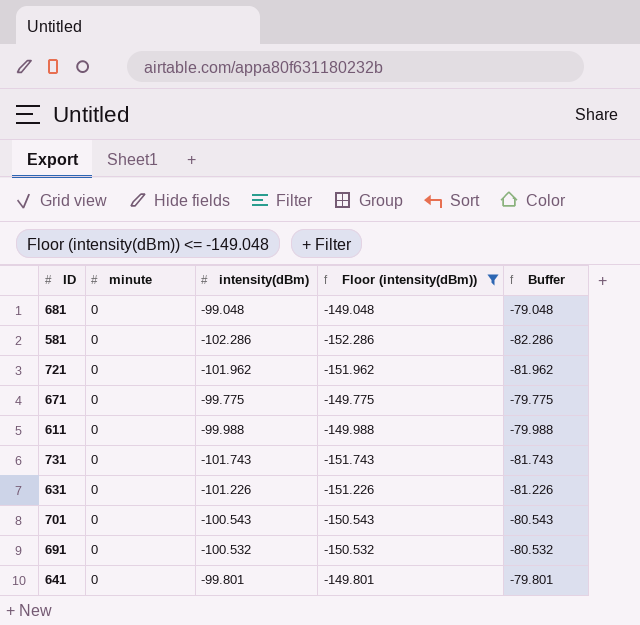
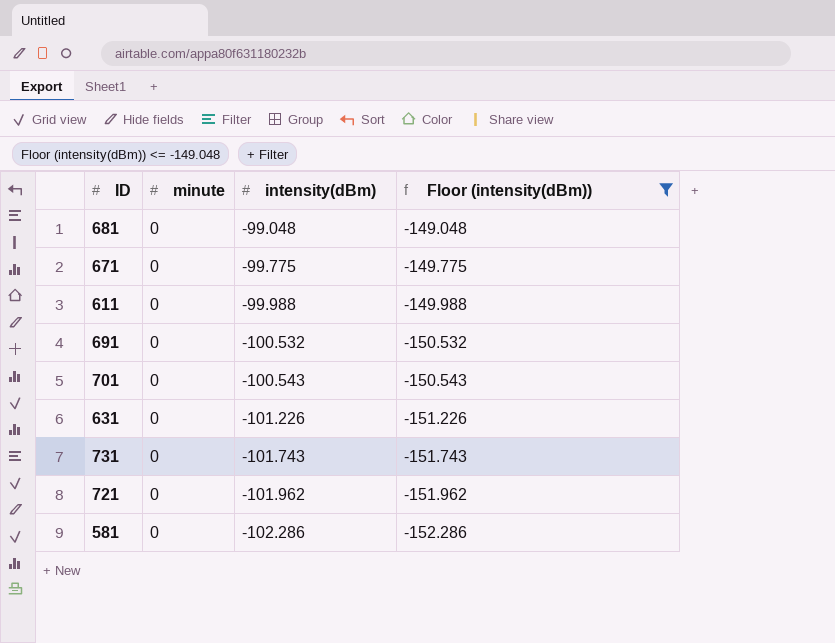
row order: none -> intensity(dBm) descending
column Buffer | formula: [intensity(dBm)] + 20 -> none
row 641: 0 | -99.801 | -149.801 | -79.801 -> none

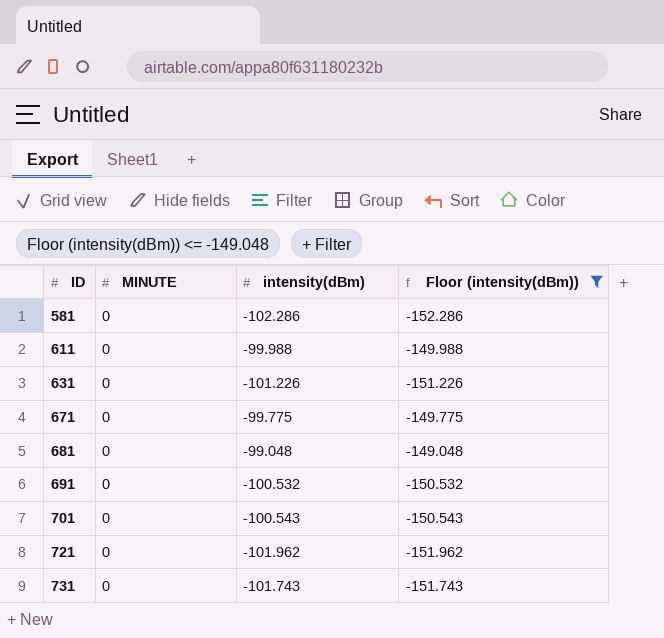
row order: intensity(dBm) descending -> ID ascending
column name: minute -> MINUTE

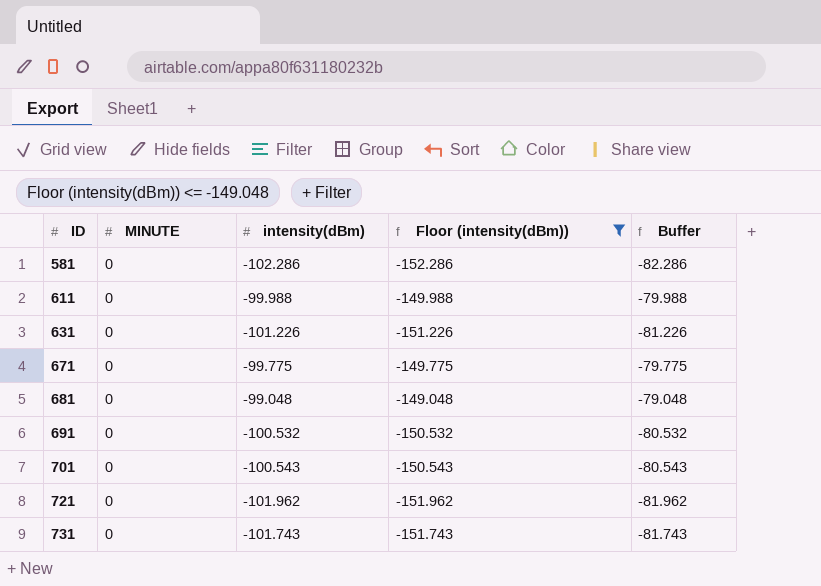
column Buffer | formula: none -> [intensity(dBm)] + 20

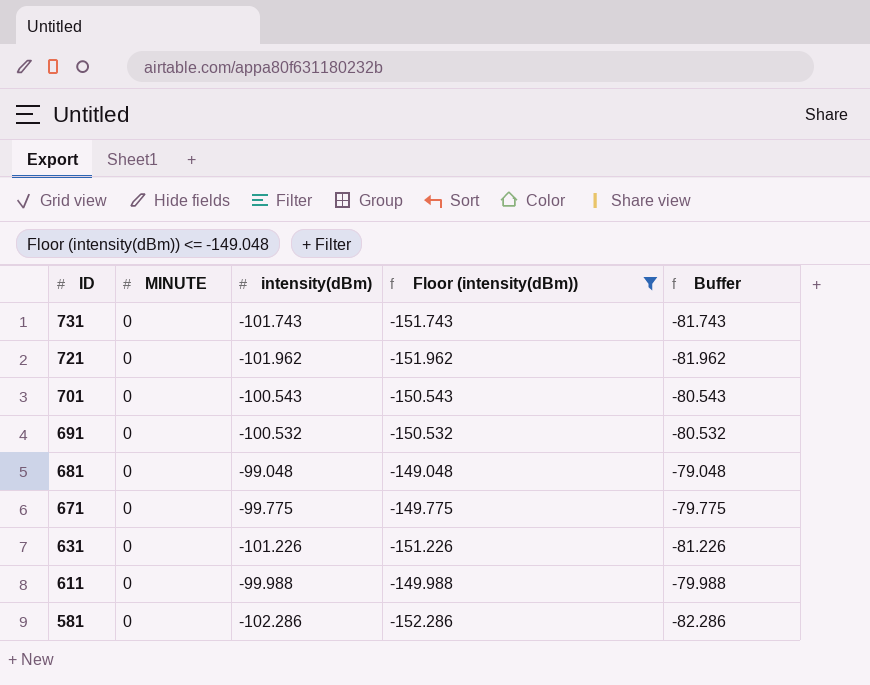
row order: ID ascending -> ID descending

